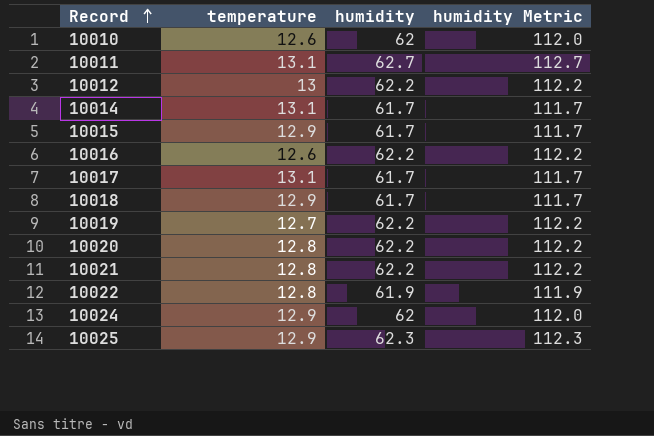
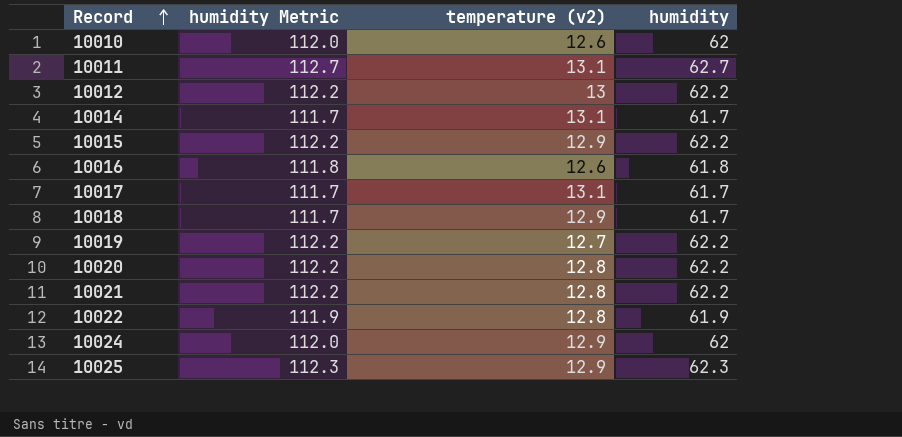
column humidity Metric | position: 4 -> 2
column name: temperature -> temperature (v2)
10015 | humidity Metric: 111.7 -> 112.2
10015 | humidity: 61.7 -> 62.2
10016 | humidity Metric: 112.2 -> 111.8
10016 | humidity: 62.2 -> 61.8

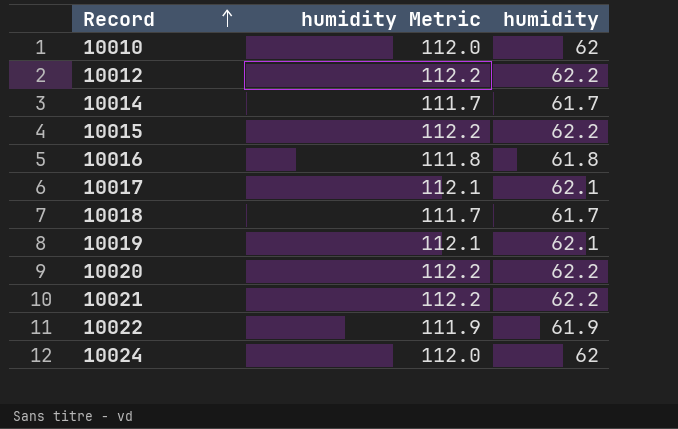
column temperature (v2) | position: 3 -> none
row 10011: 112.7 | 13.1 | 62.7 -> none
row 10025: 112.3 | 12.9 | 62.3 -> none
10017 | humidity Metric: 111.7 -> 112.1
10017 | humidity: 61.7 -> 62.1
10019 | humidity Metric: 112.2 -> 112.1
10019 | humidity: 62.2 -> 62.1

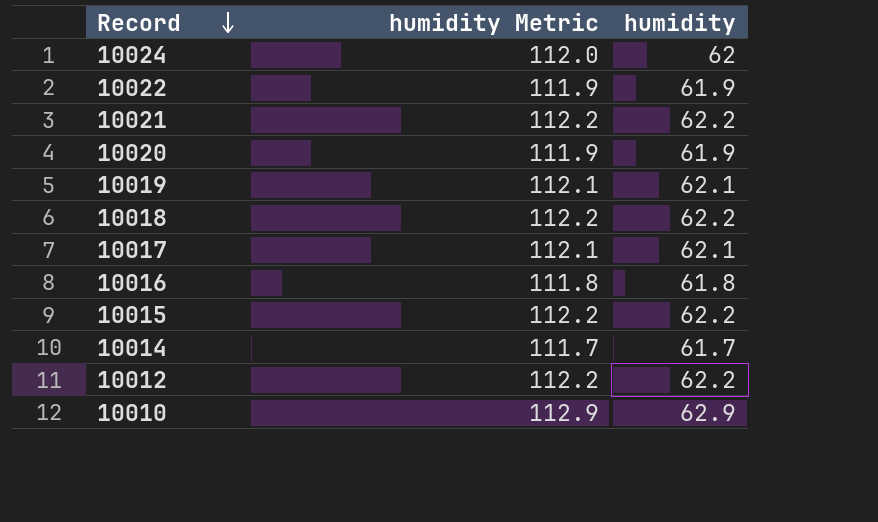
row order: Record ascending -> Record descending
10020 | humidity Metric: 112.2 -> 111.9
10020 | humidity: 62.2 -> 61.9
10018 | humidity Metric: 111.7 -> 112.2
10018 | humidity: 61.7 -> 62.2
10010 | humidity Metric: 112.0 -> 112.9
10010 | humidity: 62 -> 62.9

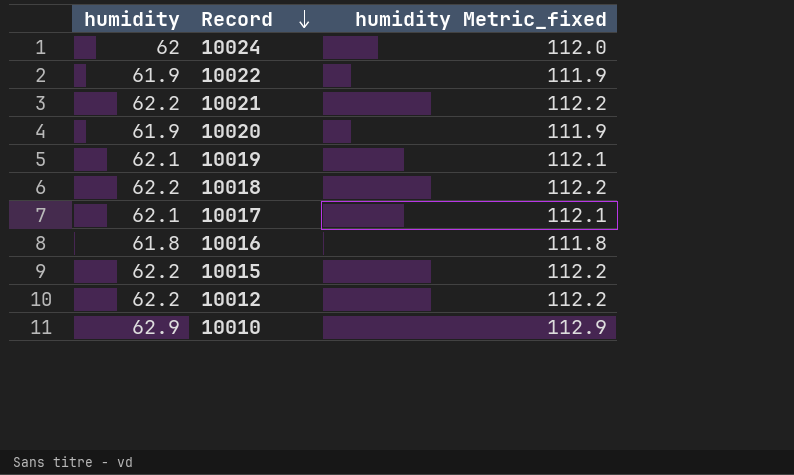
column humidity | position: 3 -> 1
column name: humidity Metric -> humidity Metric_fixed
row 10014: 111.7 | 61.7 -> none

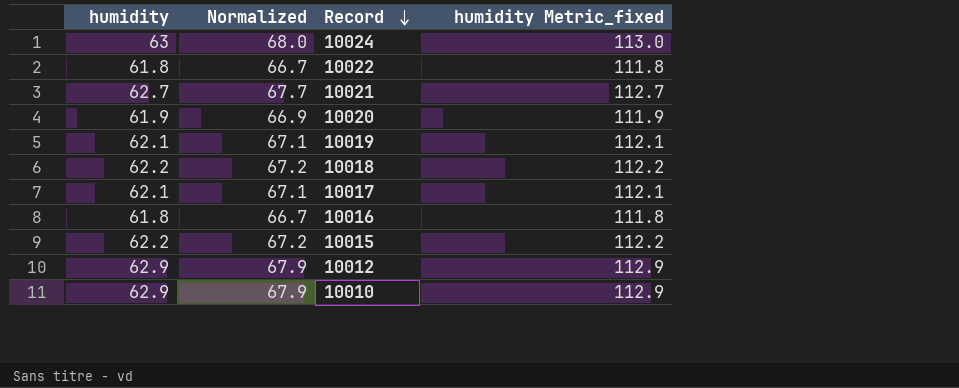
column Normalized | formula: none -> [humidity] * 1.08
10024 | humidity: 62 -> 63
10024 | humidity Metric_fixed: 112.0 -> 113.0
10022 | humidity: 61.9 -> 61.8
10022 | humidity Metric_fixed: 111.9 -> 111.8
10021 | humidity: 62.2 -> 62.7
10021 | humidity Metric_fixed: 112.2 -> 112.7
10012 | humidity: 62.2 -> 62.9
10012 | humidity Metric_fixed: 112.2 -> 112.9

